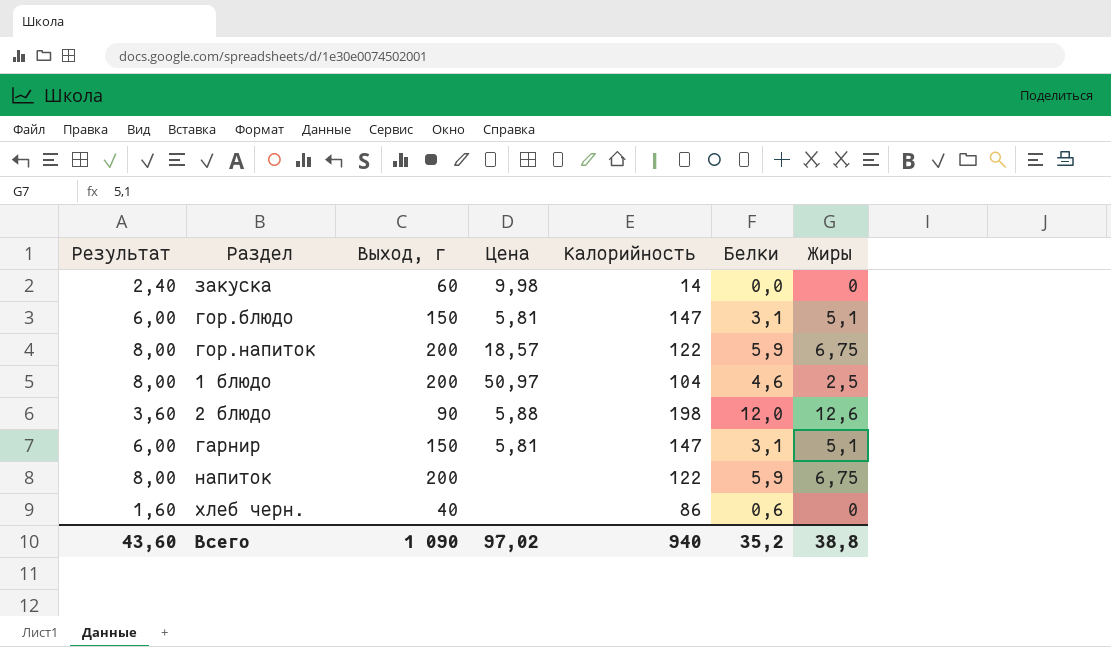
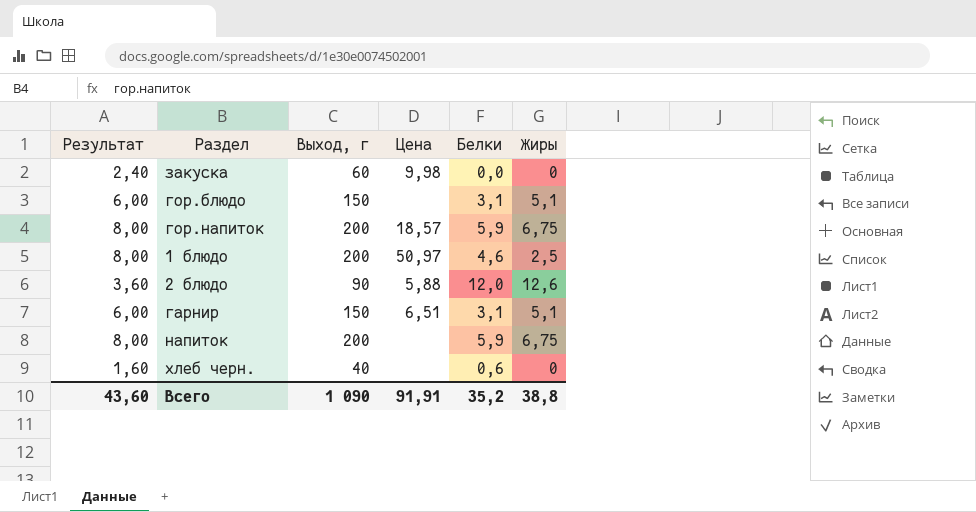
column Калорийность | position: 5 -> none
гор.блюдо | Цена: 5,81 -> none
гарнир | Цена: 5,81 -> 6,51
Всего | Цена: 97,02 -> 91,91

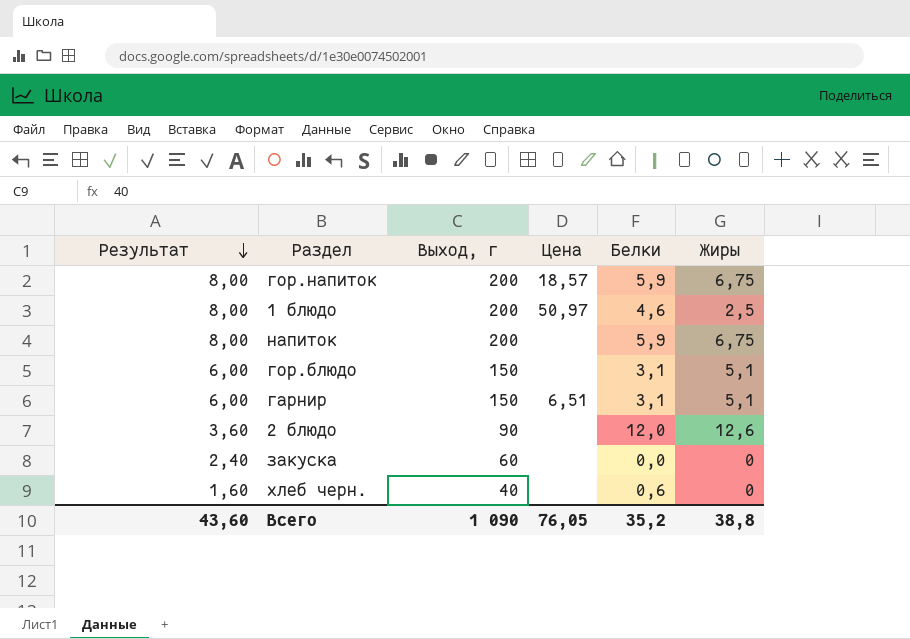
row order: none -> Результат descending
2 блюдо | Цена: 5,88 -> none
закуска | Цена: 9,98 -> none
Всего | Цена: 91,91 -> 76,05

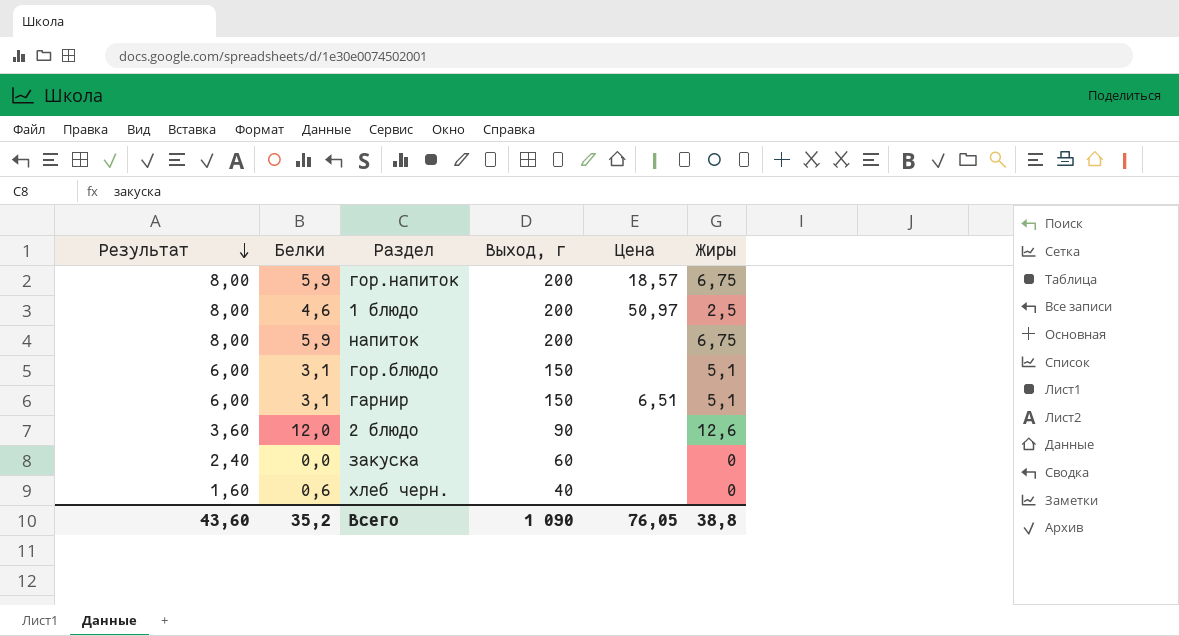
column Белки | position: 5 -> 2

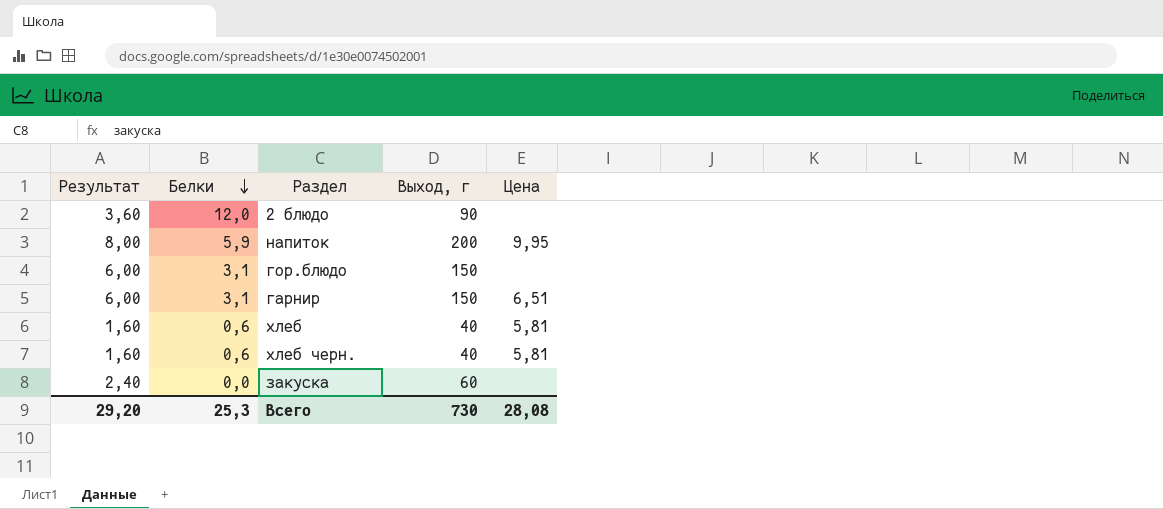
row order: Результат descending -> Белки descending
column Жиры | position: 6 -> none
row гор.напиток: 8,00 | 5,9 | 200 | 18,57 | 6,75 -> none
row 1 блюдо: 8,00 | 4,6 | 200 | 50,97 | 2,5 -> none
напиток | Цена: none -> 9,95
row хлеб: none -> 1,60 | 0,6 | 40 | 5,81
хлеб черн. | Цена: none -> 5,81
Всего | Результат: 43,60 -> 29,20
Всего | Белки: 35,2 -> 25,3
Всего | Выход, г: 1 090 -> 730
Всего | Цена: 76,05 -> 28,08

